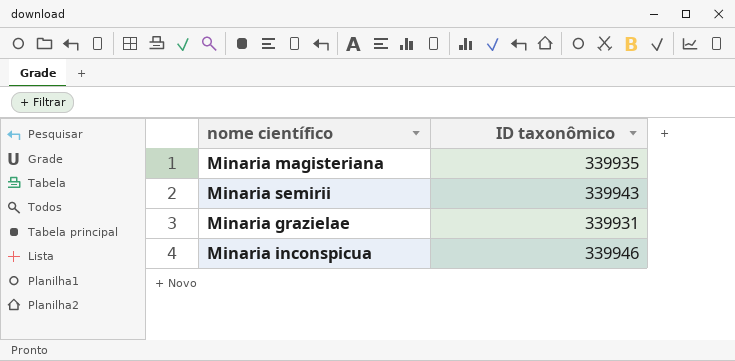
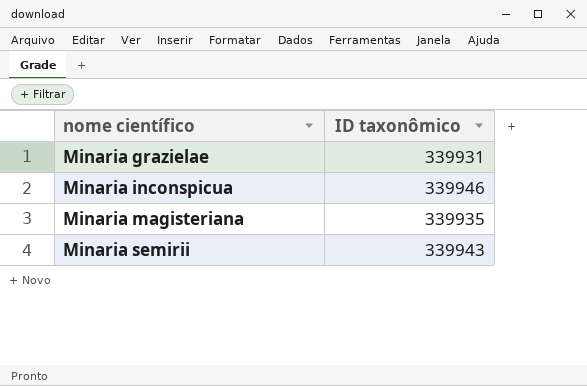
row order: none -> nome científico ascending

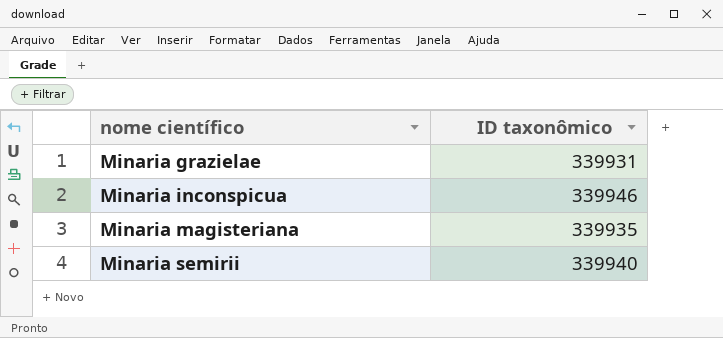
Minaria semirii | ID taxonômico: 339943 -> 339940

